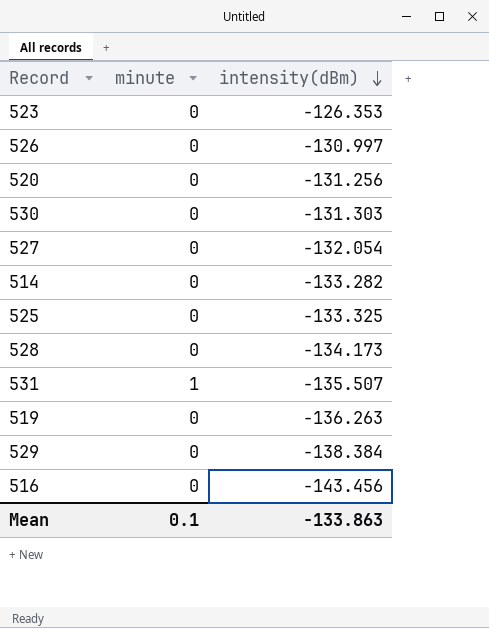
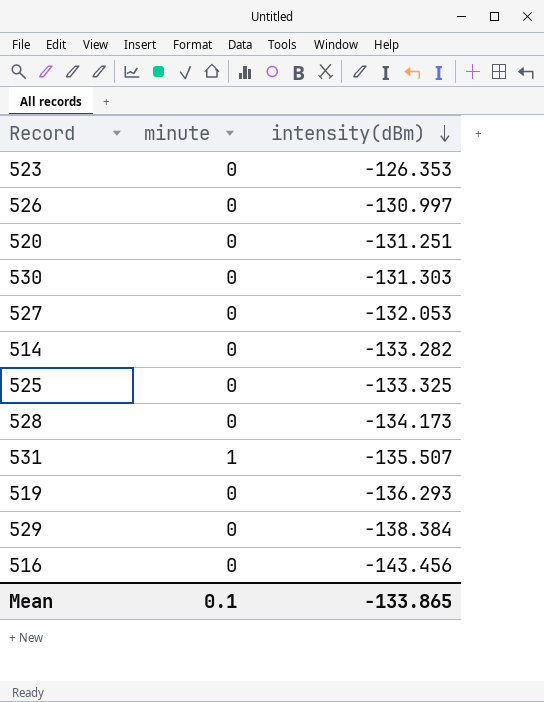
520 | intensity(dBm): -131.256 -> -131.251
527 | intensity(dBm): -132.054 -> -132.053
519 | intensity(dBm): -136.263 -> -136.293
Mean | intensity(dBm): -133.863 -> -133.865

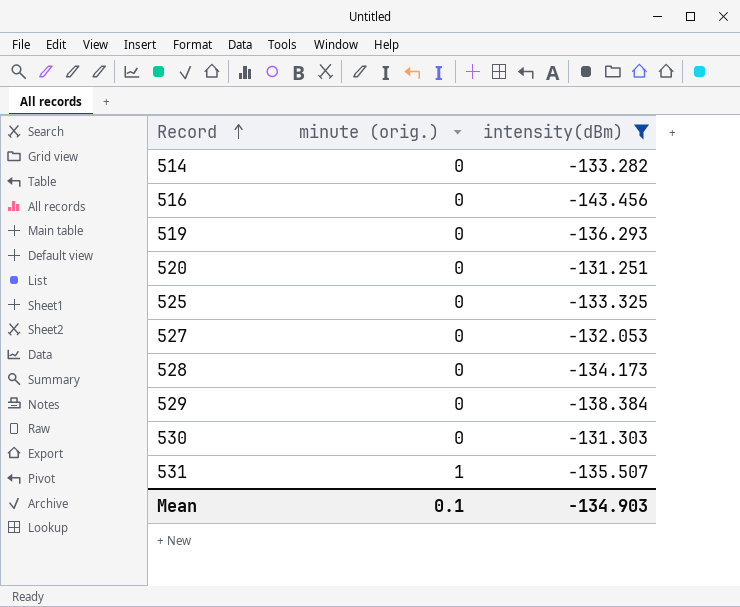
filter: none -> intensity(dBm) <= -131.251
row order: intensity(dBm) descending -> Record ascending
column name: minute -> minute (orig.)
Mean | intensity(dBm): -133.865 -> -134.903

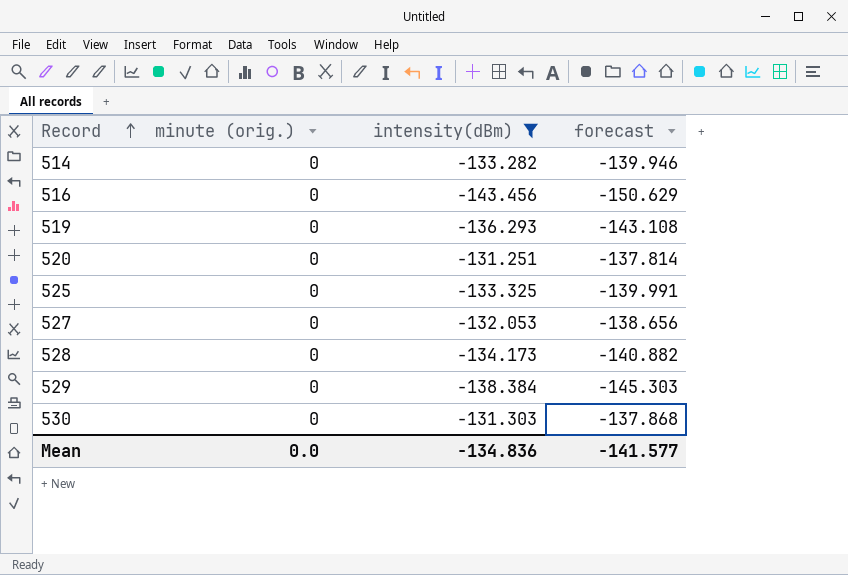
column forecast | formula: none -> [intensity(dBm)] * 1.05
row 531: 1 | -135.507 -> none
Mean | minute (orig.): 0.1 -> 0.0
Mean | intensity(dBm): -134.903 -> -134.836

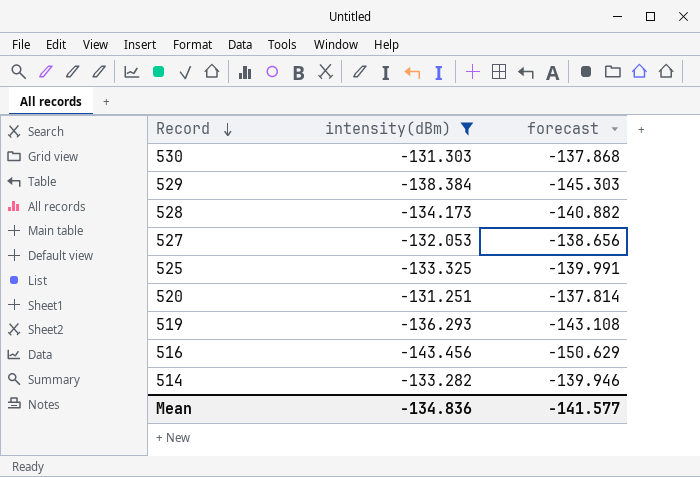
row order: Record ascending -> Record descending
column minute (orig.) | position: 2 -> none

